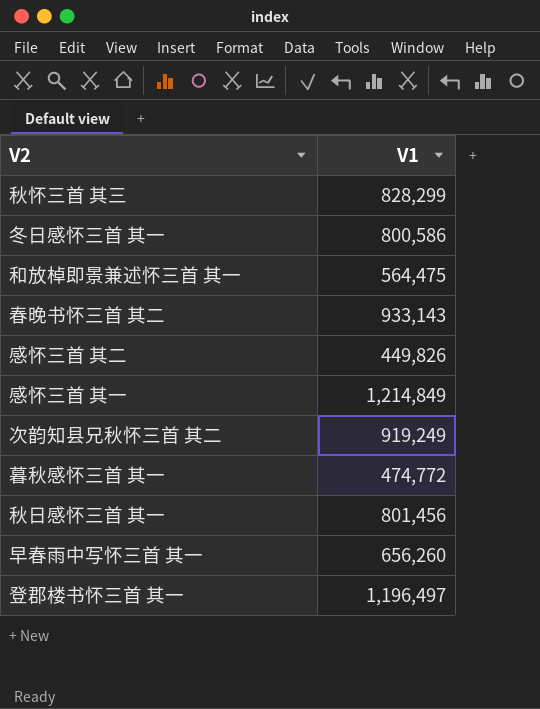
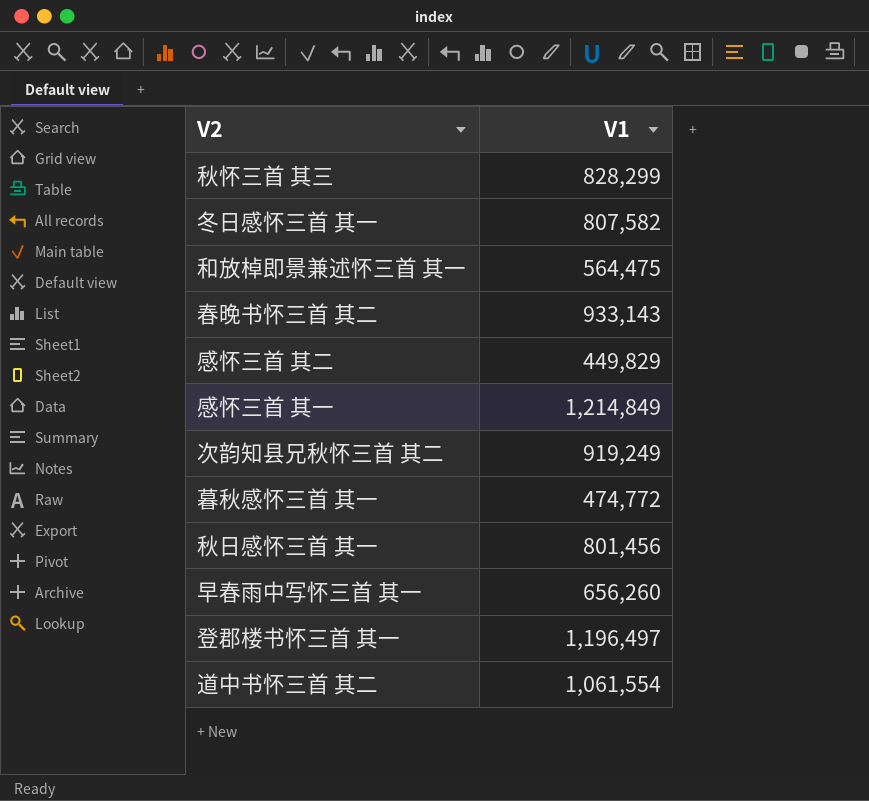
冬日感怀三首 其一 | V1: 800,586 -> 807,582
感怀三首 其二 | V1: 449,826 -> 449,829
row 道中书怀三首 其二: none -> 1,061,554

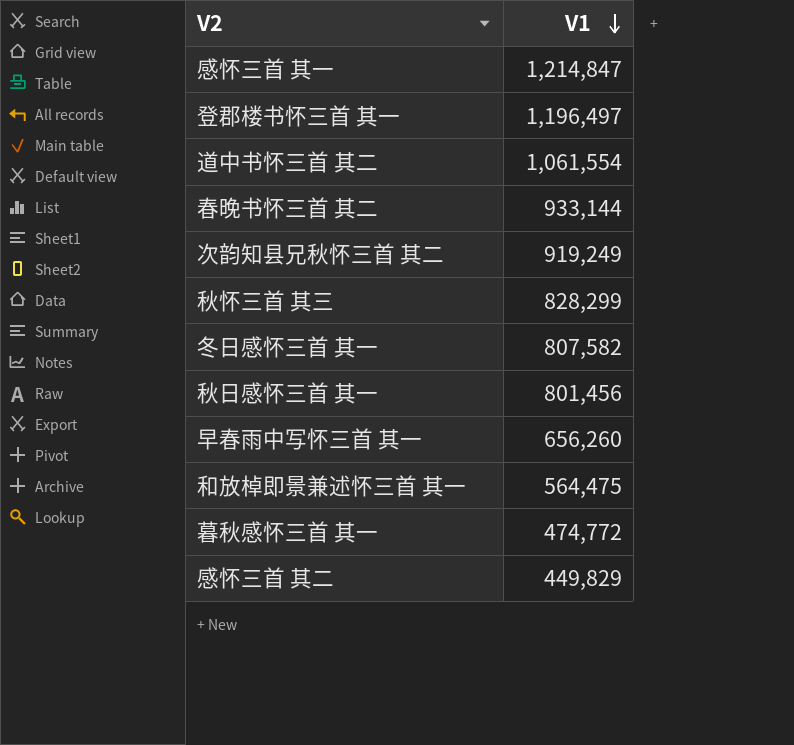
row order: none -> V1 descending
感怀三首 其一 | V1: 1,214,849 -> 1,214,847
春晚书怀三首 其二 | V1: 933,143 -> 933,144

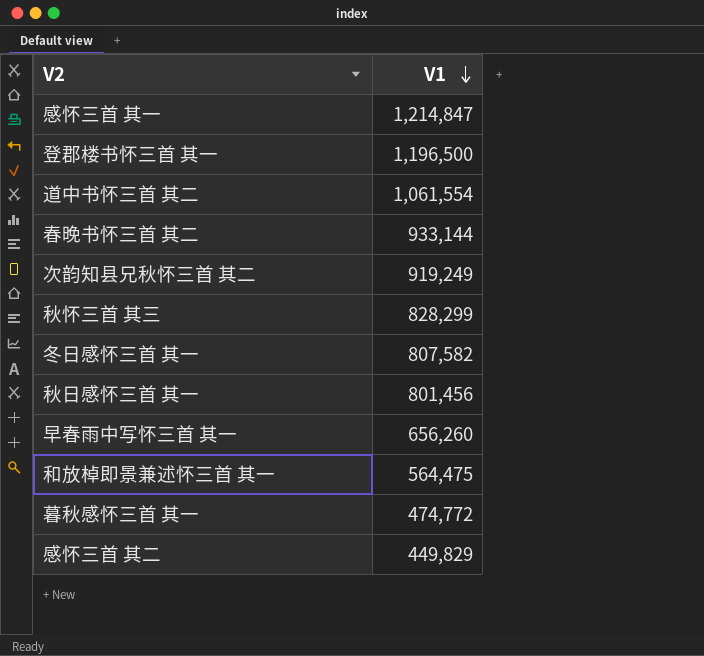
登郡楼书怀三首 其一 | V1: 1,196,497 -> 1,196,500

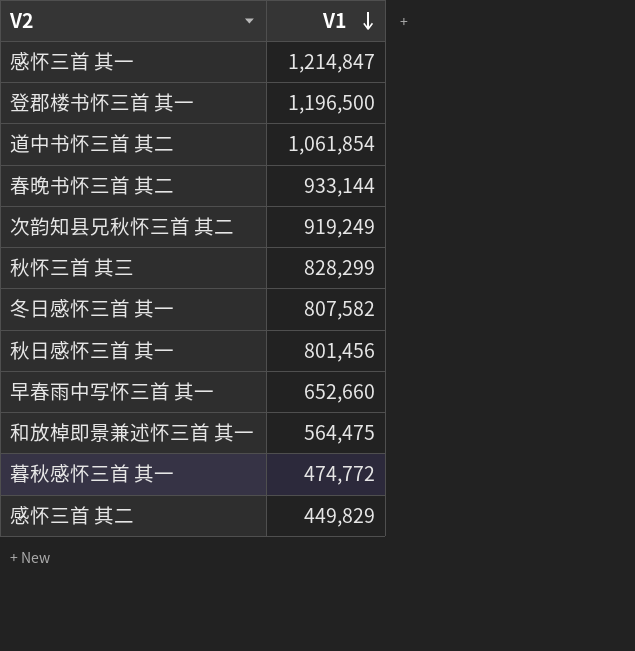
道中书怀三首 其二 | V1: 1,061,554 -> 1,061,854
早春雨中写怀三首 其一 | V1: 656,260 -> 652,660

